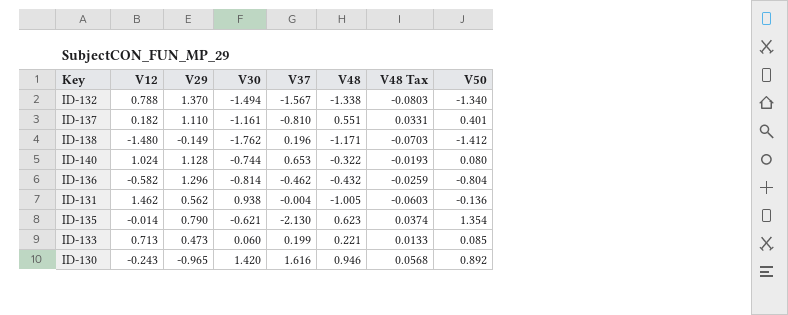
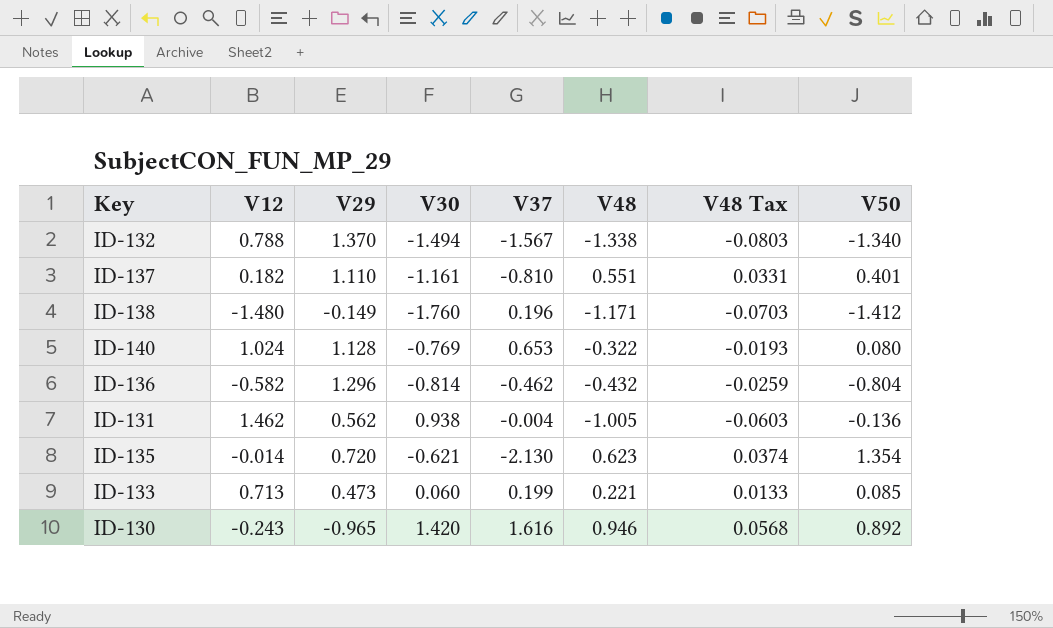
ID-138 | V30: -1.762 -> -1.760
ID-140 | V30: -0.744 -> -0.769
ID-135 | V29: 0.790 -> 0.720

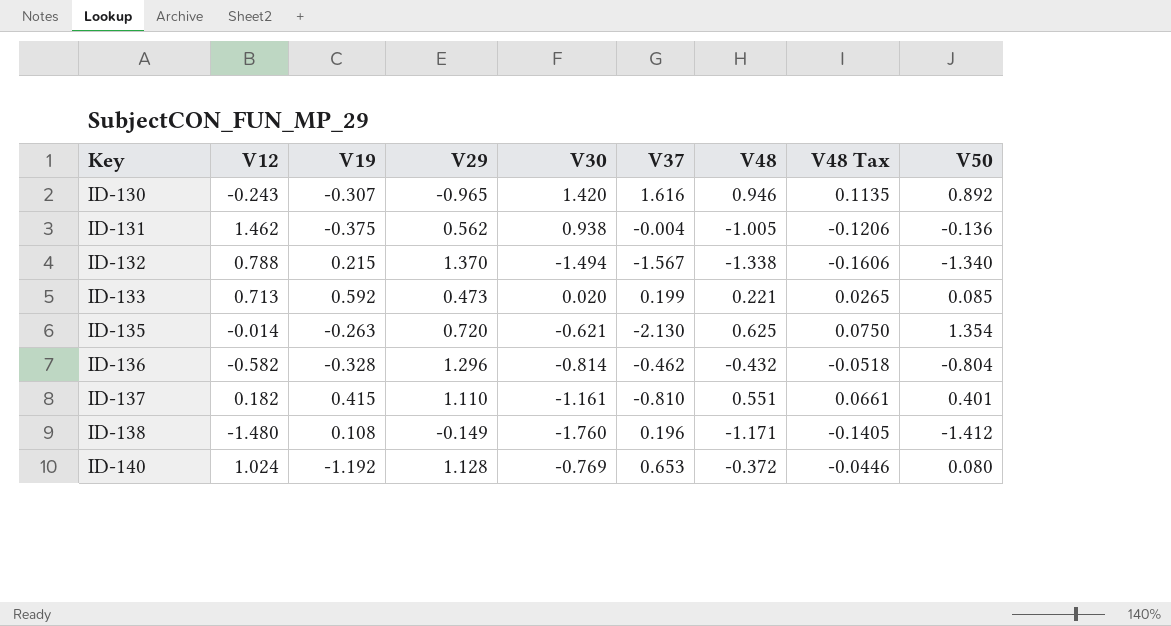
row order: none -> Key ascending
column V19 | position: none -> 3
column V48 Tax | formula: [V48] * 0.06 -> [V48] * 0.12
ID-133 | V30: 0.060 -> 0.020
ID-135 | V48: 0.623 -> 0.625
ID-140 | V48: -0.322 -> -0.372

